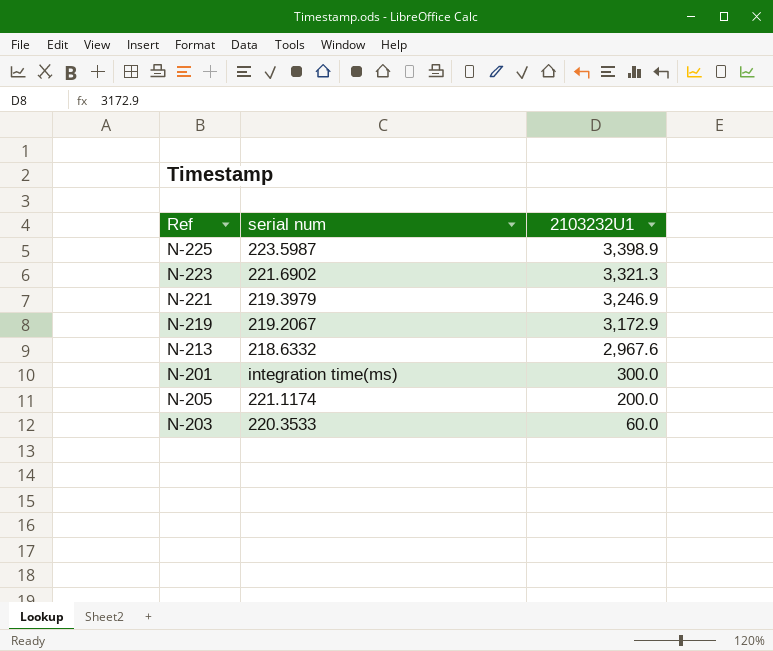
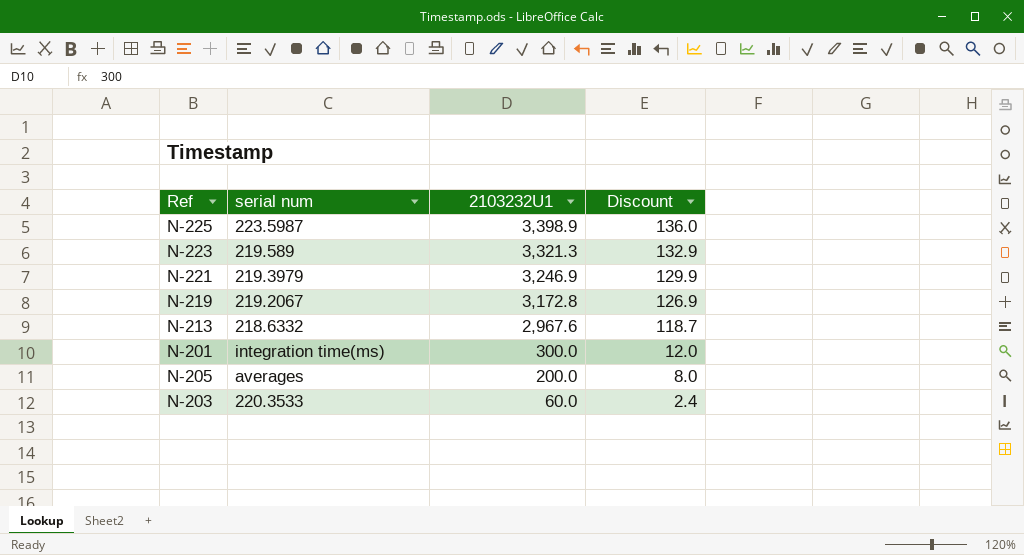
column Discount | formula: none -> [2103232U1] * 0.04
N-223 | serial num: 221.6902 -> 219.589
N-219 | 2103232U1: 3,172.9 -> 3,172.8
N-205 | serial num: 221.1174 -> averages

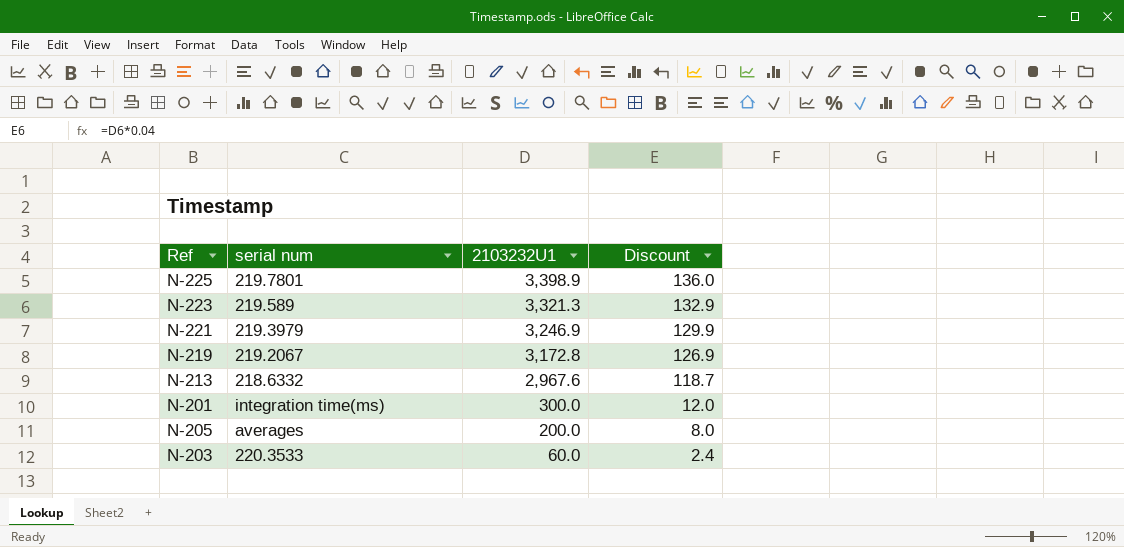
N-225 | serial num: 223.5987 -> 219.7801

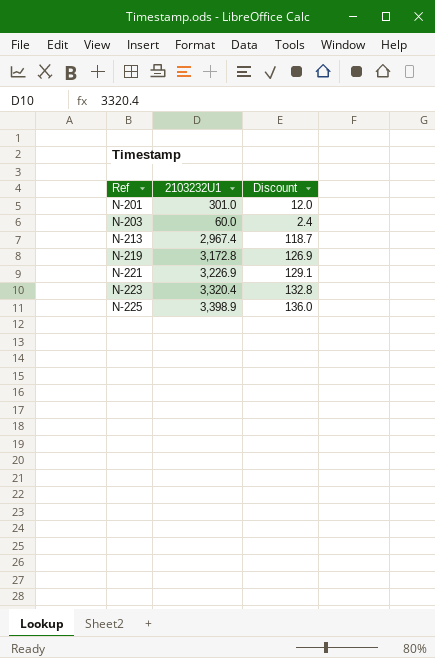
row order: 2103232U1 descending -> Ref ascending
column serial num | position: 2 -> none
row N-205: averages | 200.0 | 8.0 -> none
N-201 | 2103232U1: 300.0 -> 301.0
N-213 | 2103232U1: 2,967.6 -> 2,967.4
N-221 | 2103232U1: 3,246.9 -> 3,226.9
N-221 | Discount: 129.9 -> 129.1
N-223 | 2103232U1: 3,321.3 -> 3,320.4
N-223 | Discount: 132.9 -> 132.8

